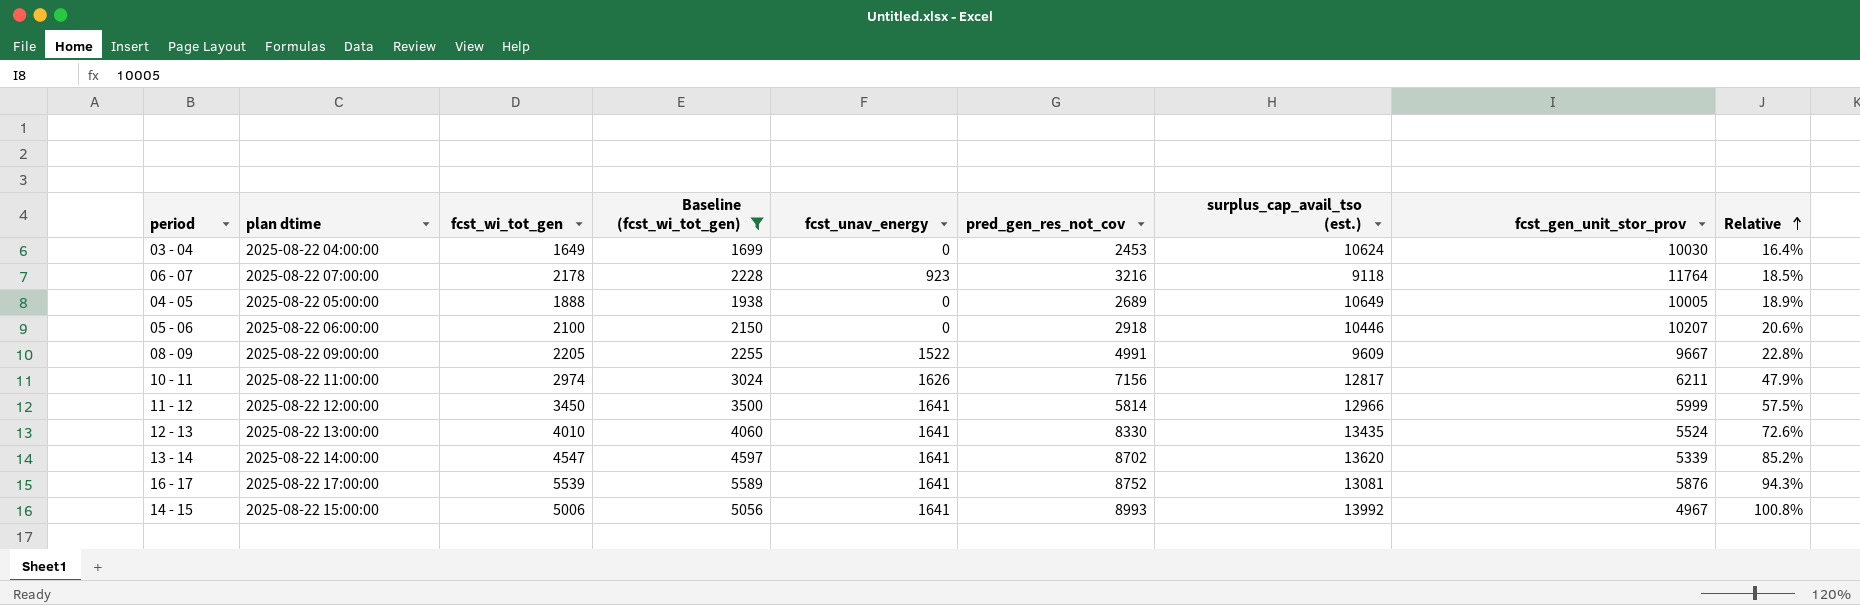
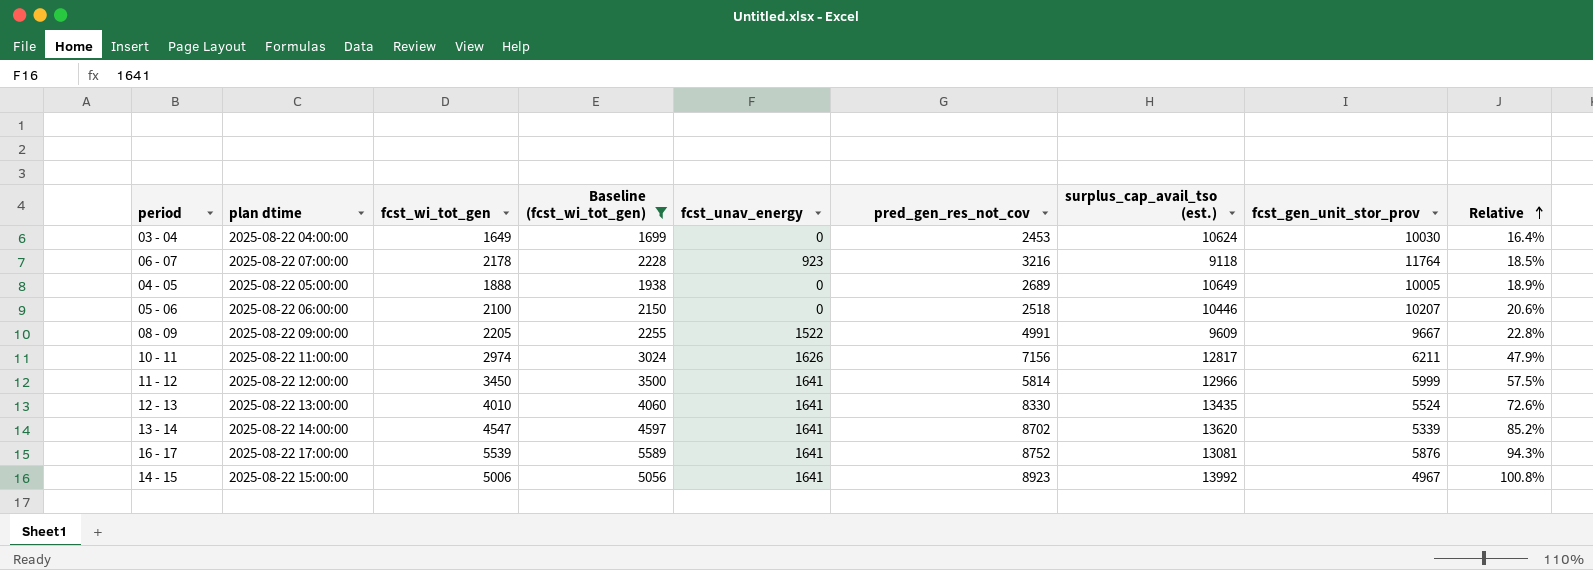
05 - 06 | pred_gen_res_not_cov: 2918 -> 2518
14 - 15 | pred_gen_res_not_cov: 8993 -> 8923

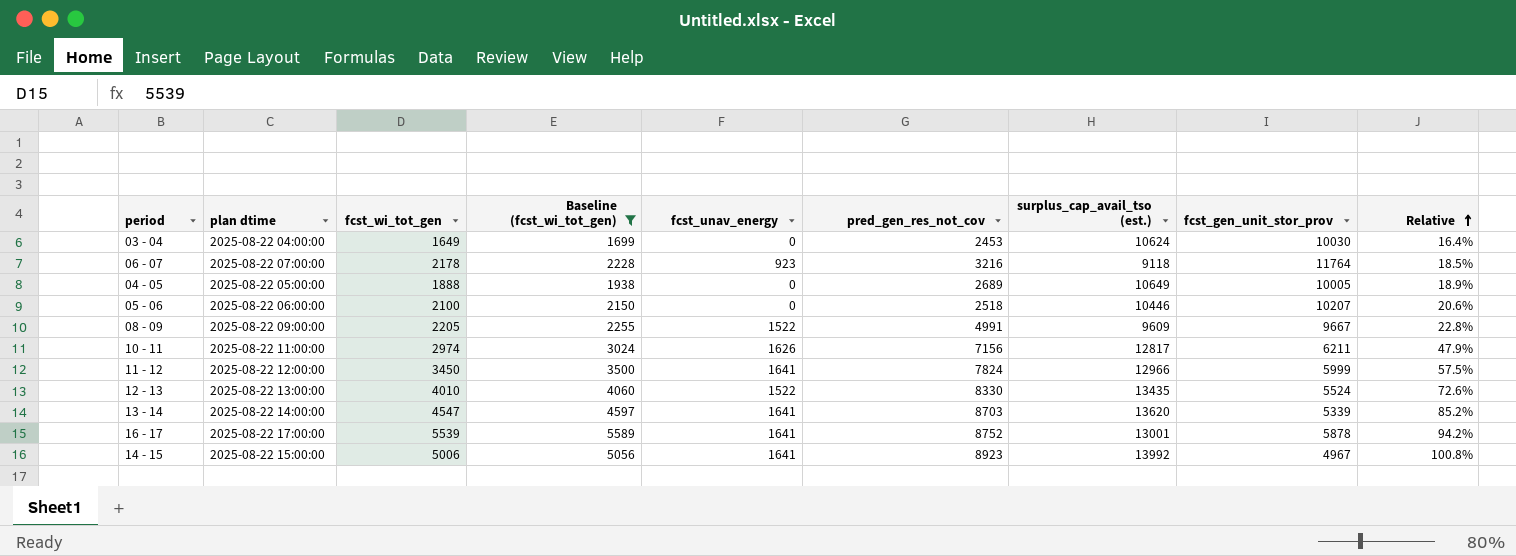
11 - 12 | pred_gen_res_not_cov: 5814 -> 7824
12 - 13 | fcst_unav_energy: 1641 -> 1522
13 - 14 | pred_gen_res_not_cov: 8702 -> 8703
16 - 17 | surplus_cap_avail_tso (est.): 13081 -> 13001
16 - 17 | fcst_gen_unit_stor_prov: 5876 -> 5878
16 - 17 | Relative: 94.3% -> 94.2%

